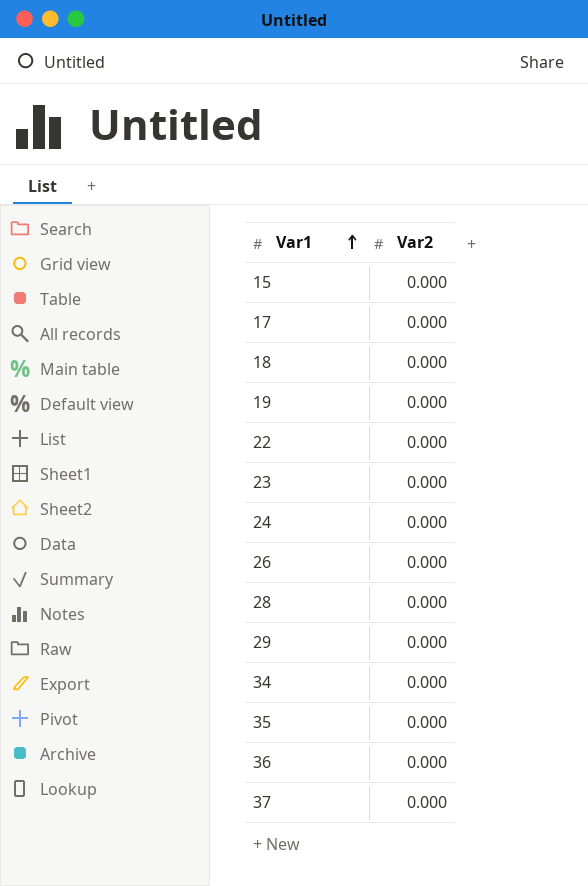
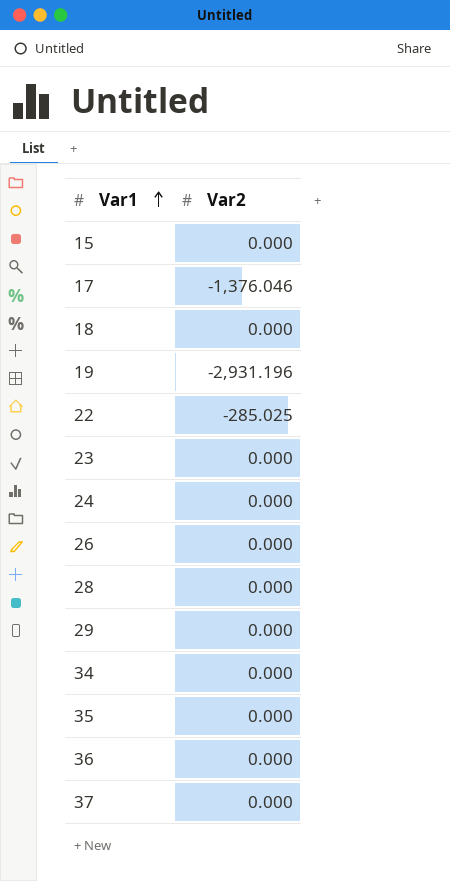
17 | Var2: 0.000 -> -1,376.046
19 | Var2: 0.000 -> -2,931.196
22 | Var2: 0.000 -> -285.025

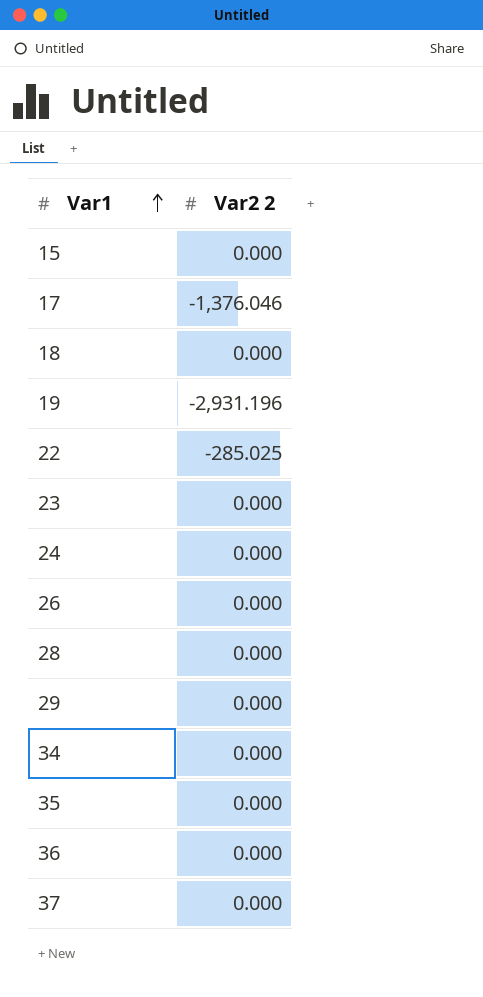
column name: Var2 -> Var2 2

